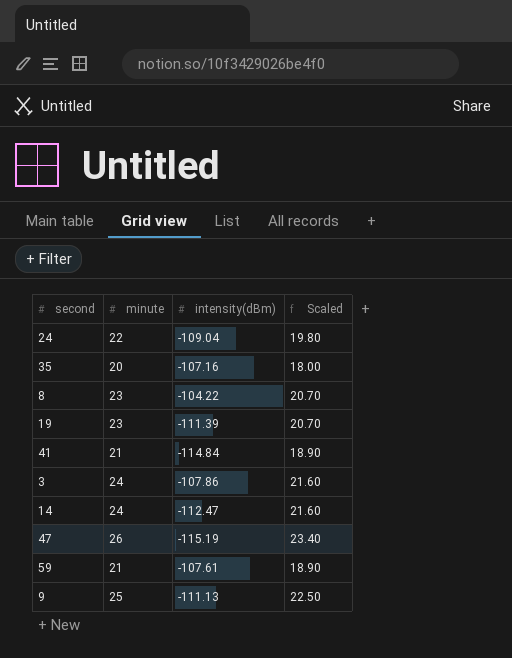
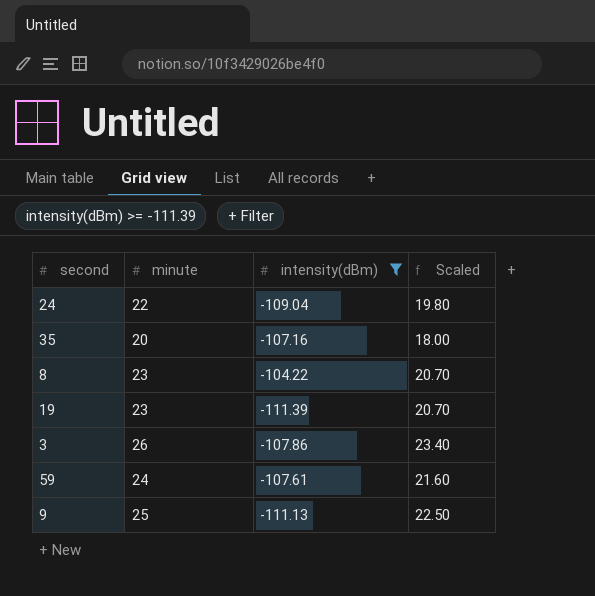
filter: none -> intensity(dBm) >= -111.39
3 | minute: 24 -> 26
3 | Scaled: 21.60 -> 23.40
59 | minute: 21 -> 24
59 | Scaled: 18.90 -> 21.60

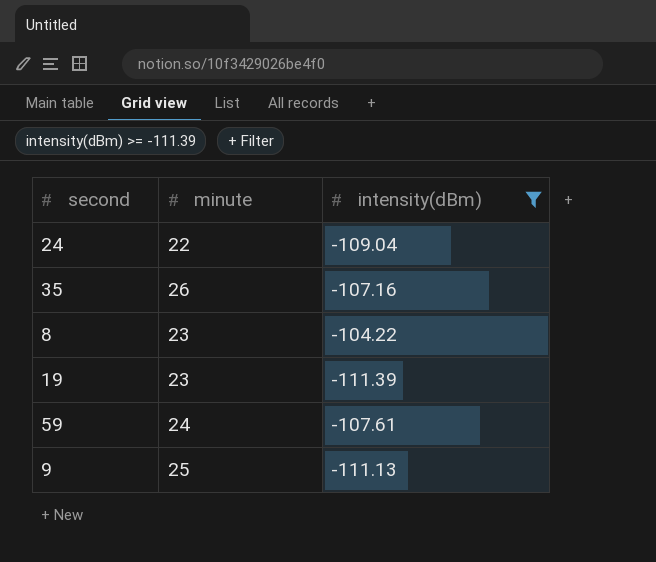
column Scaled | formula: [minute] * 0.9 -> none
row 3: 26 | -107.86 | 23.40 -> none
35 | minute: 20 -> 26

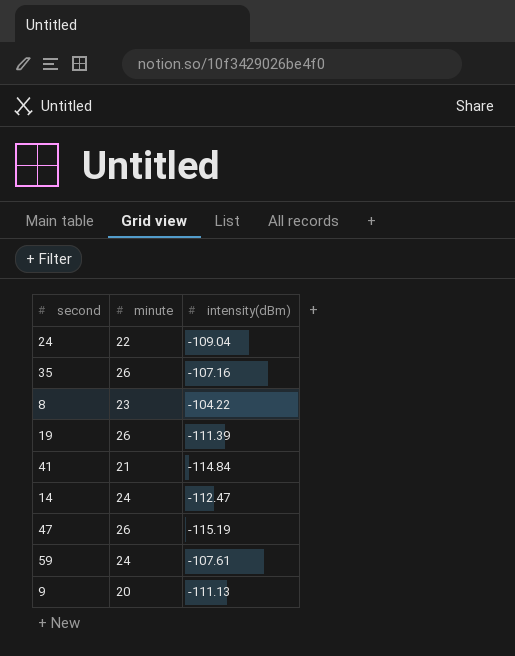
filter: intensity(dBm) >= -111.39 -> none
19 | minute: 23 -> 26
9 | minute: 25 -> 20

